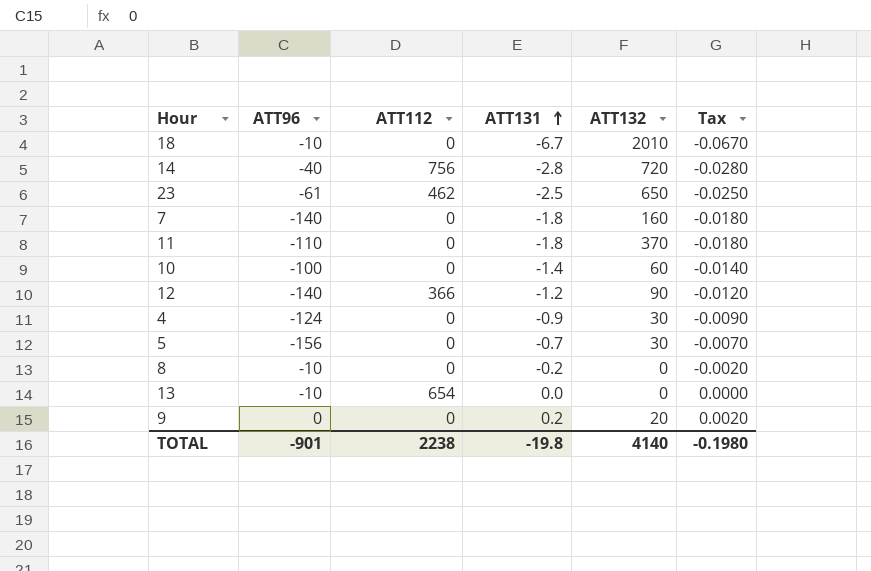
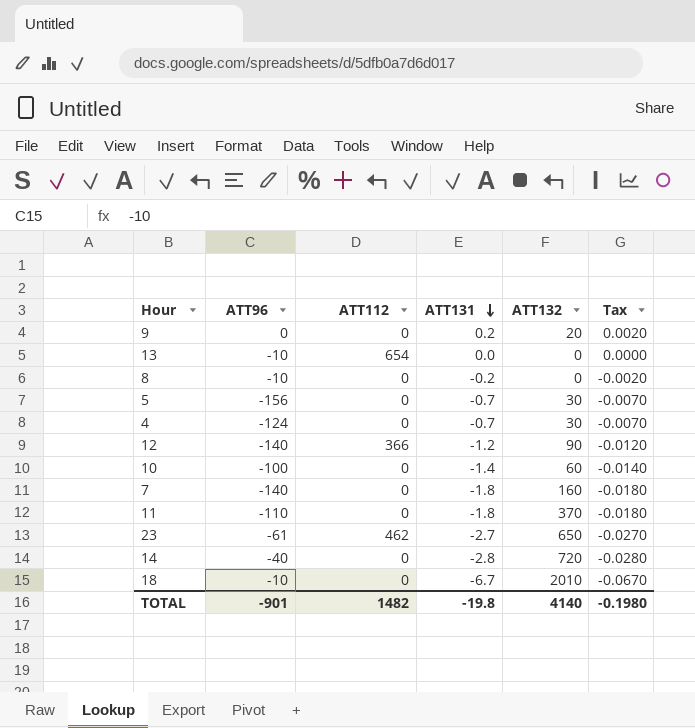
row order: ATT131 ascending -> ATT131 descending
4 | ATT131: -0.9 -> -0.7
4 | Tax: -0.0090 -> -0.0070
23 | ATT131: -2.5 -> -2.7
23 | Tax: -0.0250 -> -0.0270
14 | ATT112: 756 -> 0
TOTAL | ATT112: 2238 -> 1482

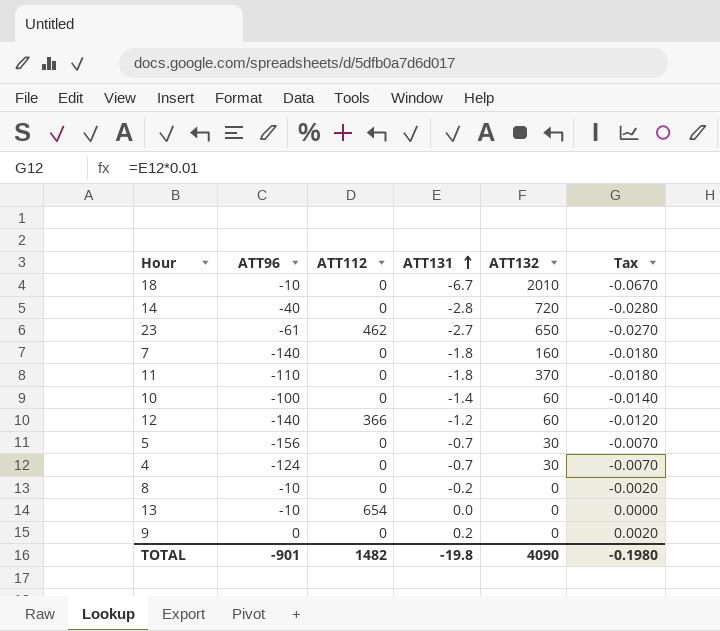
row order: ATT131 descending -> ATT131 ascending
12 | ATT132: 90 -> 60
9 | ATT132: 20 -> 0
TOTAL | ATT132: 4140 -> 4090

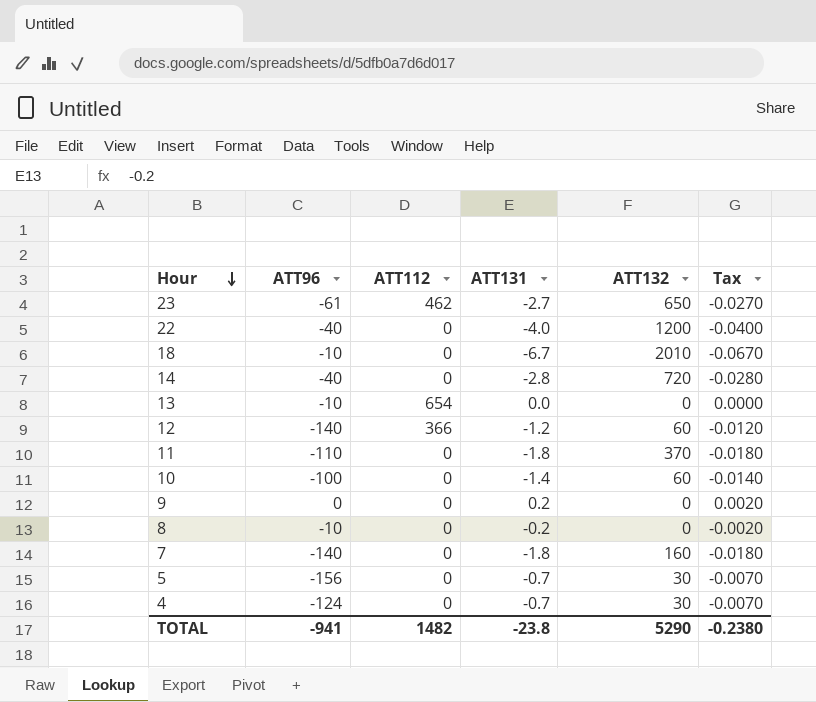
row order: ATT131 ascending -> Hour descending
row 22: none -> -40 | 0 | -4.0 | 1200 | -0.0400
TOTAL | ATT96: -901 -> -941
TOTAL | ATT131: -19.8 -> -23.8
TOTAL | ATT132: 4090 -> 5290
TOTAL | Tax: -0.1980 -> -0.2380

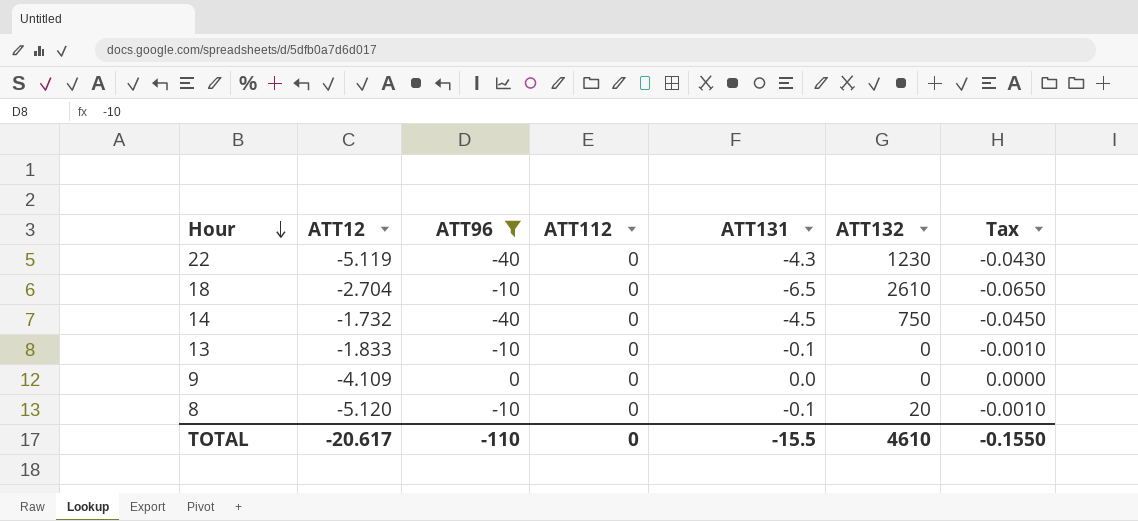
filter: none -> ATT96 >= -40
column ATT12 | position: none -> 2
22 | ATT131: -4.0 -> -4.3
22 | ATT132: 1200 -> 1230
22 | Tax: -0.0400 -> -0.0430
18 | ATT131: -6.7 -> -6.5
18 | ATT132: 2010 -> 2610
18 | Tax: -0.0670 -> -0.0650
14 | ATT131: -2.8 -> -4.5
14 | ATT132: 720 -> 750
14 | Tax: -0.0280 -> -0.0450
13 | ATT112: 654 -> 0
13 | ATT131: 0.0 -> -0.1
13 | Tax: 0.0000 -> -0.0010
9 | ATT131: 0.2 -> 0.0
9 | Tax: 0.0020 -> 0.0000
8 | ATT131: -0.2 -> -0.1
8 | ATT132: 0 -> 20
8 | Tax: -0.0020 -> -0.0010
TOTAL | ATT96: -941 -> -110
TOTAL | ATT112: 1482 -> 0
TOTAL | ATT131: -23.8 -> -15.5
TOTAL | ATT132: 5290 -> 4610
TOTAL | Tax: -0.2380 -> -0.1550

